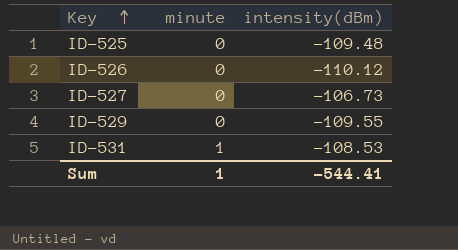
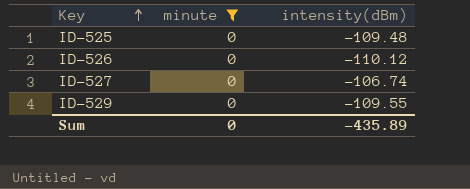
filter: none -> minute = 0
ID-527 | intensity(dBm): -106.73 -> -106.74
Sum | minute: 1 -> 0
Sum | intensity(dBm): -544.41 -> -435.89

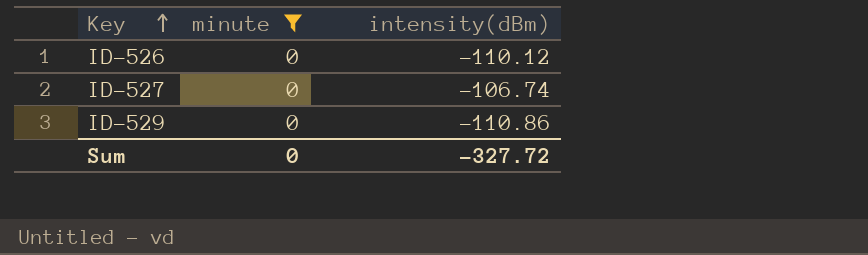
row ID-525: 0 | -109.48 -> none
ID-529 | intensity(dBm): -109.55 -> -110.86
Sum | intensity(dBm): -435.89 -> -327.72

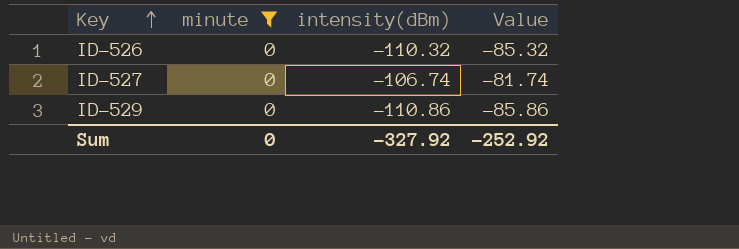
column Value | formula: none -> [intensity(dBm)] + 25
ID-526 | intensity(dBm): -110.12 -> -110.32
Sum | intensity(dBm): -327.72 -> -327.92

